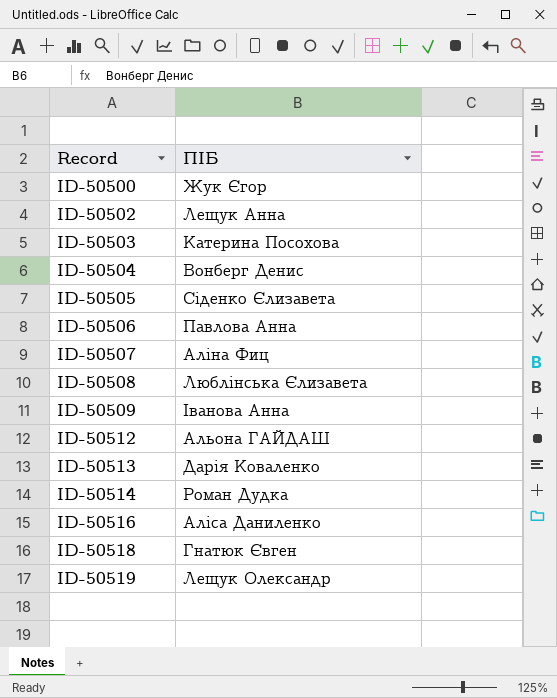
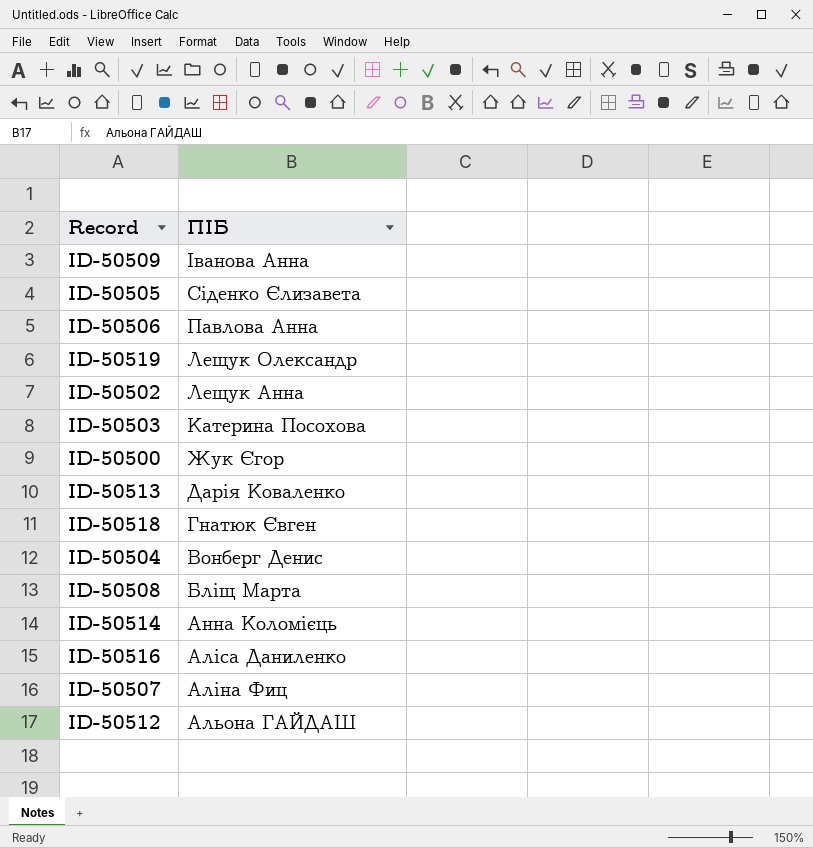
row order: Record ascending -> ПІБ descending
ID-50508 | ПІБ: Люблінська Єлизавета -> Бліщ Марта
ID-50514 | ПІБ: Роман Дудка -> Анна Коломієць

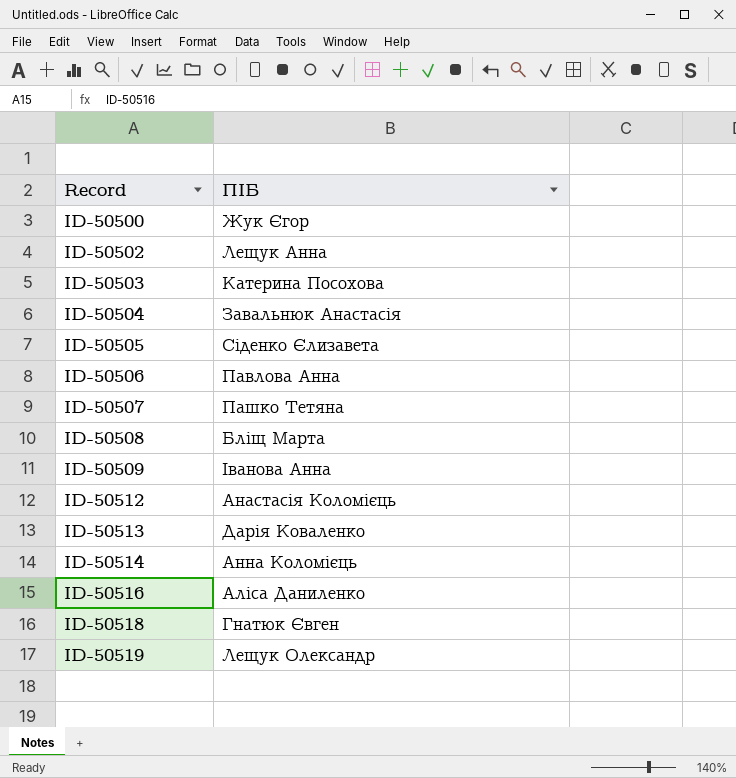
row order: ПІБ descending -> Record ascending
ID-50504 | ПІБ: Вонберг Денис -> Завальнюк Анастасія
ID-50507 | ПІБ: Аліна Фиц -> Пашко Тетяна
ID-50512 | ПІБ: Альона ГАЙДАШ -> Анастасія Коломієць

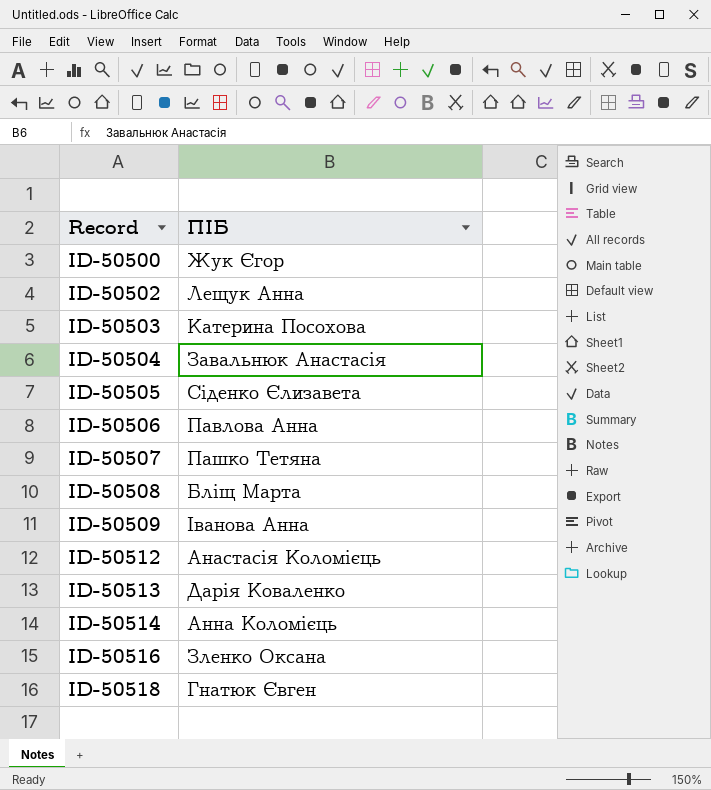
row ID-50519: Лещук Олександр -> none
ID-50516 | ПІБ: Аліса Даниленко -> Зленко Оксана

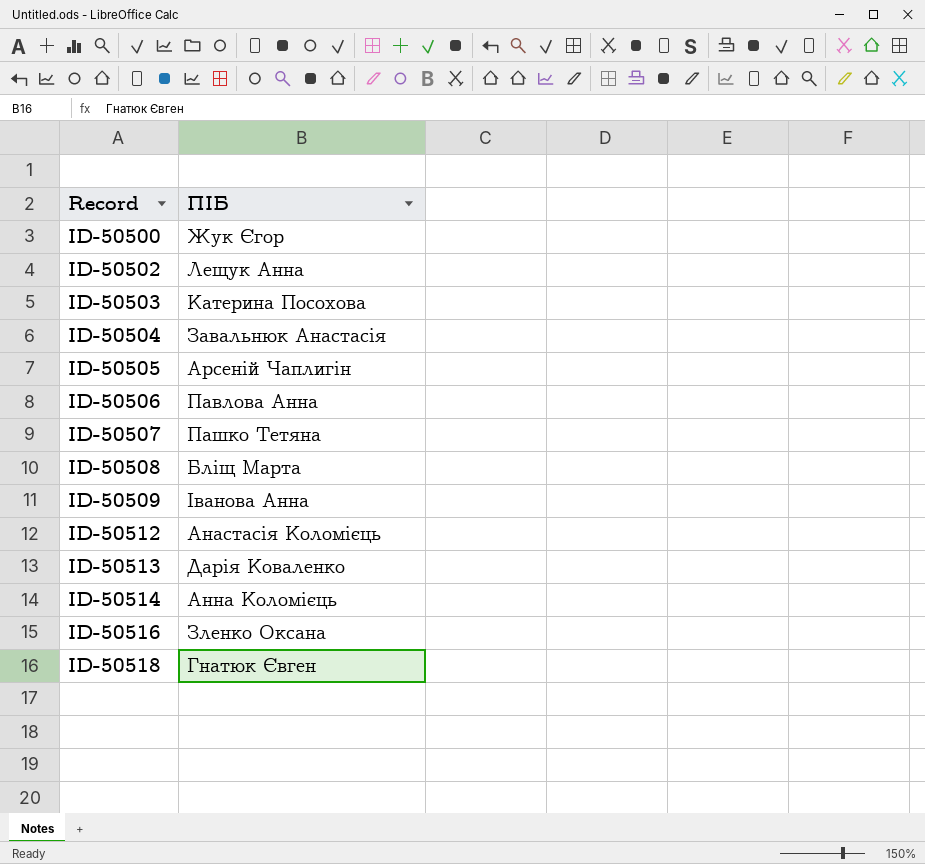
ID-50505 | ПІБ: Сіденко Єлизавета -> Арсеній Чаплигін

